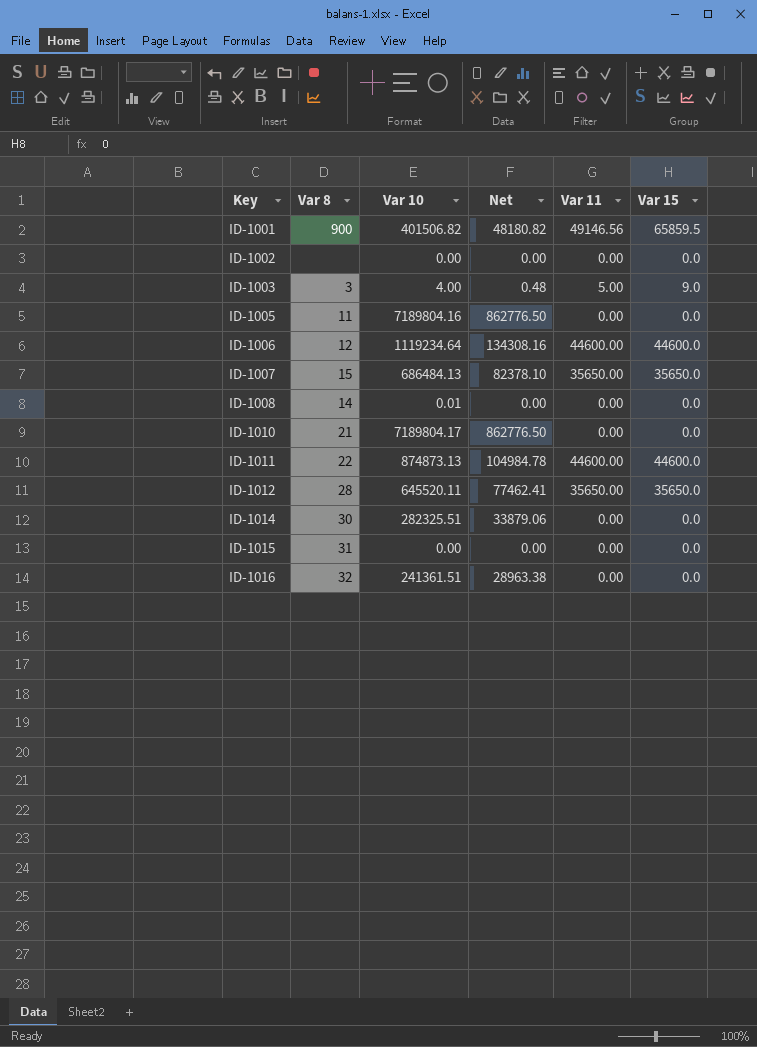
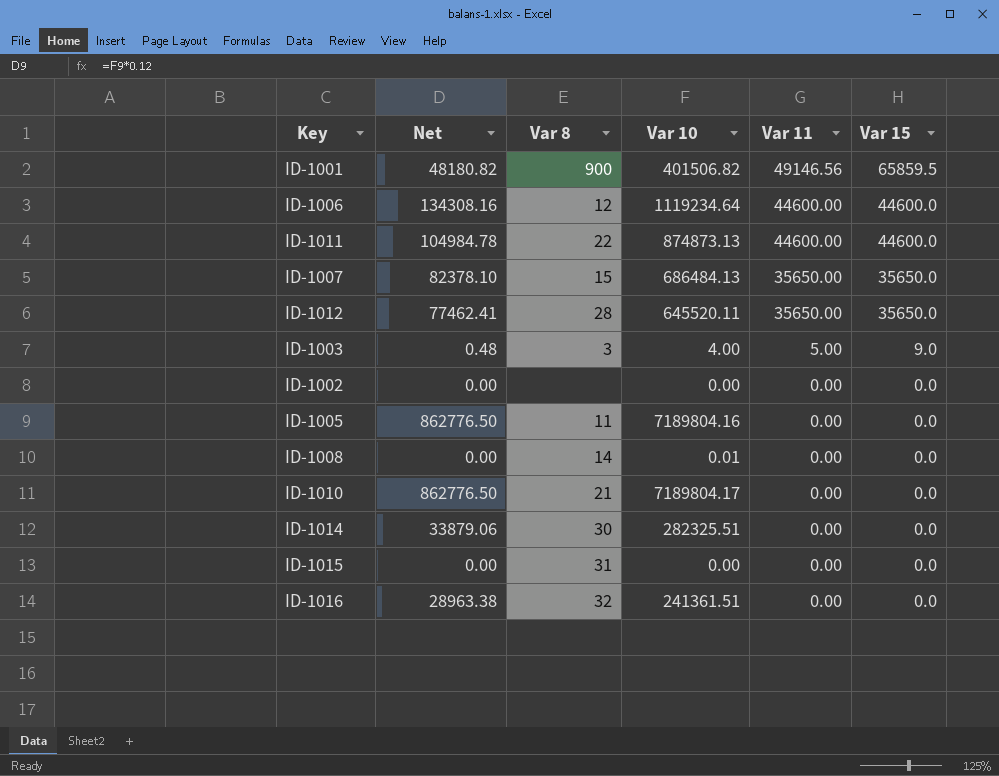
row order: Key ascending -> Var 11 descending
column Net | position: 4 -> 2

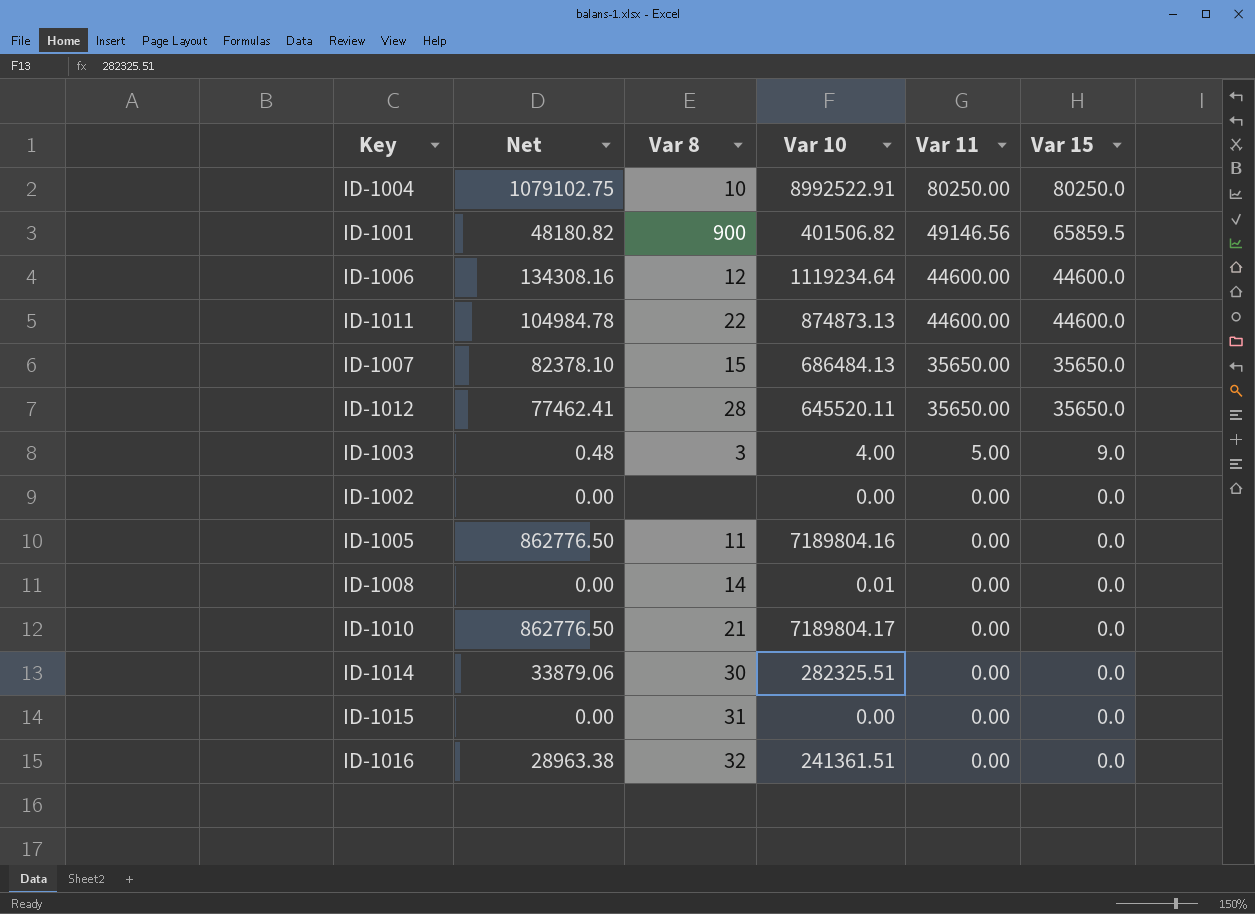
row ID-1004: none -> 1079102.75 | 10 | 8992522.91 | 80250.00 | 80250.0

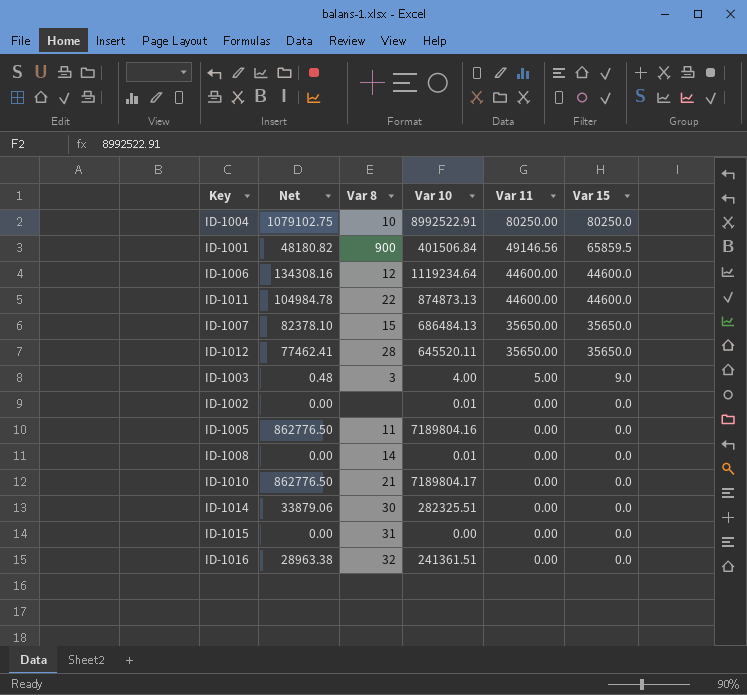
ID-1001 | Var 10: 401506.82 -> 401506.84
ID-1002 | Var 10: 0.00 -> 0.01

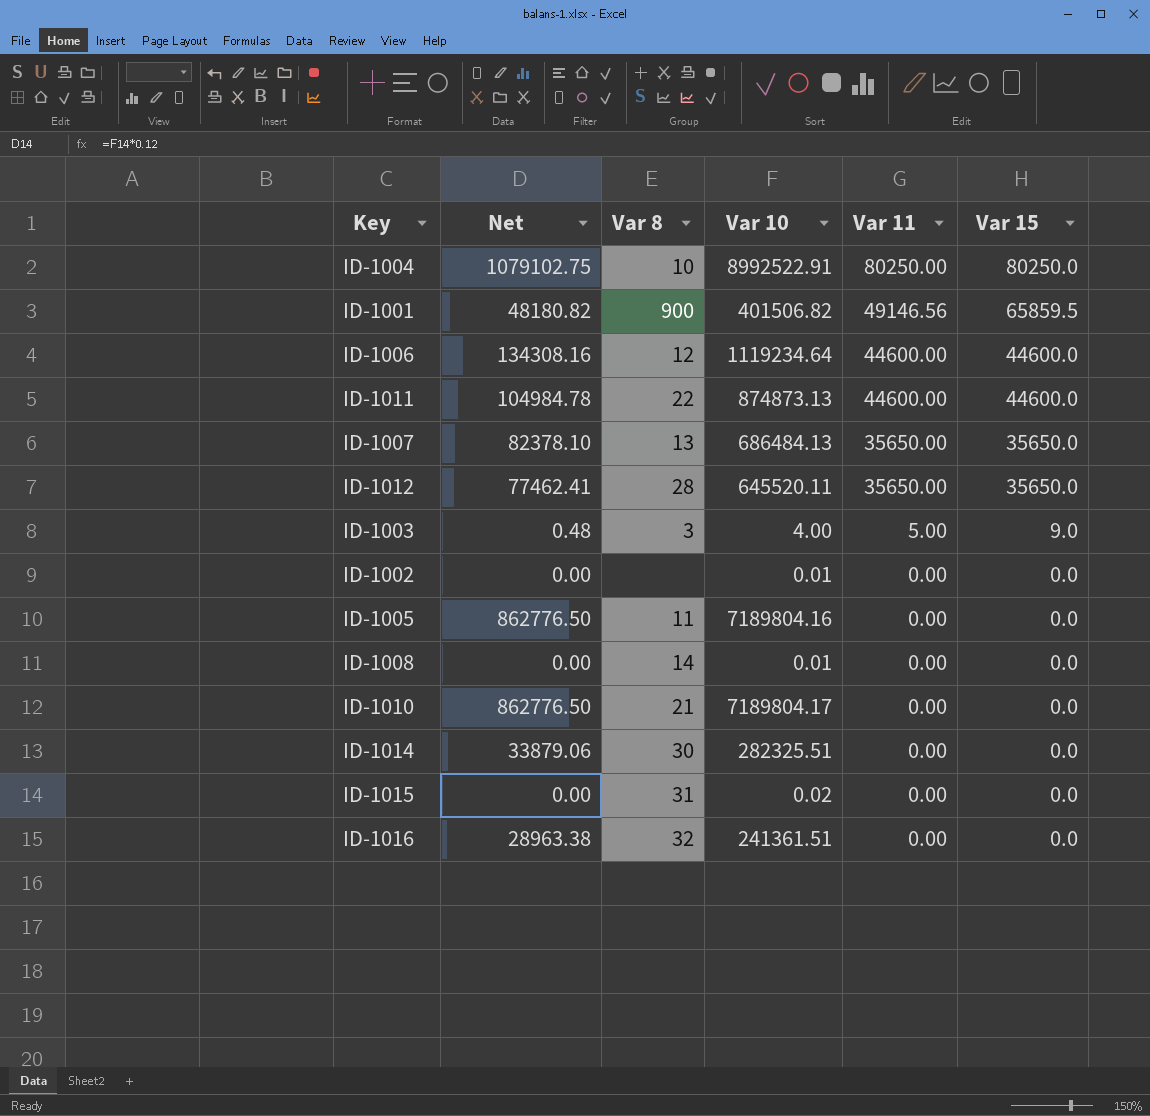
ID-1001 | Var 10: 401506.84 -> 401506.82
ID-1007 | Var 8: 15 -> 13
ID-1015 | Var 10: 0.00 -> 0.02

